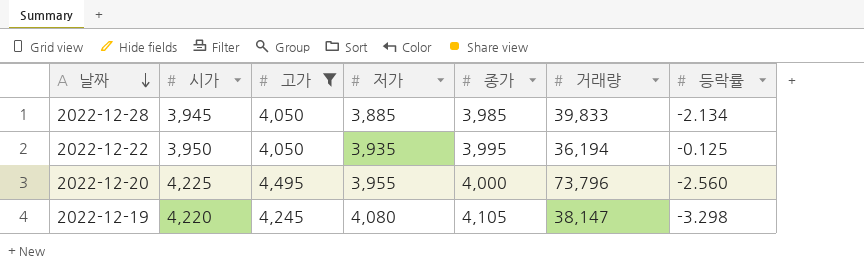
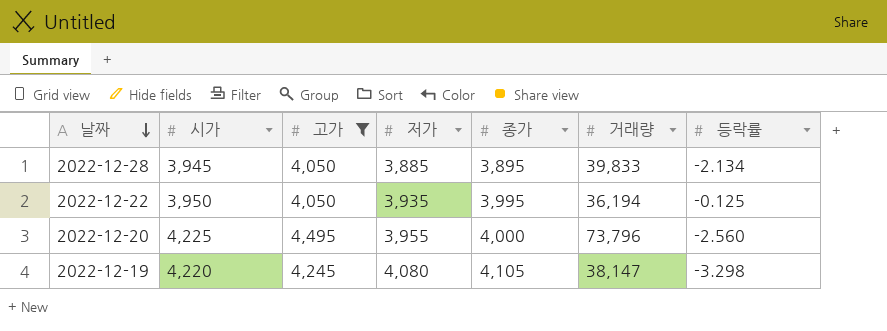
2022-12-28 | 종가: 3,985 -> 3,895

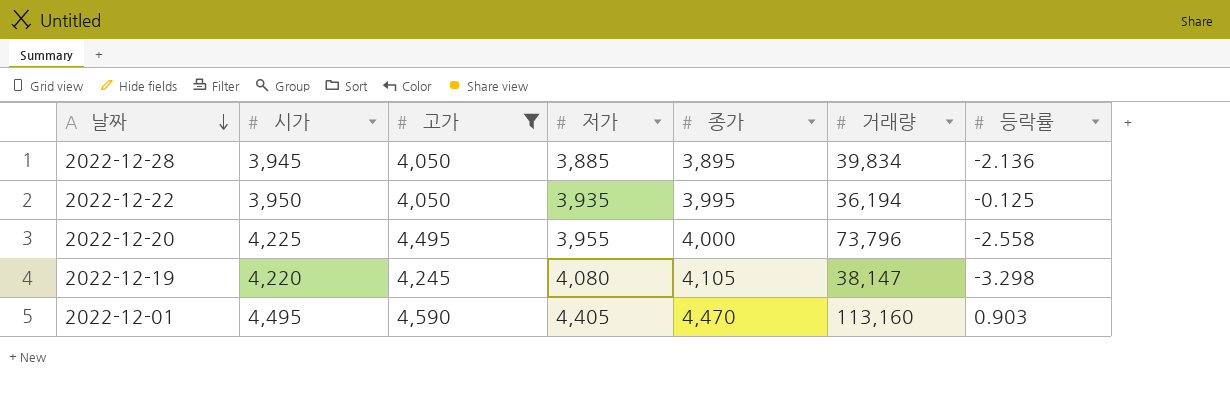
2022-12-28 | 거래량: 39,833 -> 39,834
2022-12-28 | 등락률: -2.134 -> -2.136
2022-12-20 | 등락률: -2.560 -> -2.558
row 2022-12-01: none -> 4,495 | 4,590 | 4,405 | 4,470 | 113,160 | 0.903

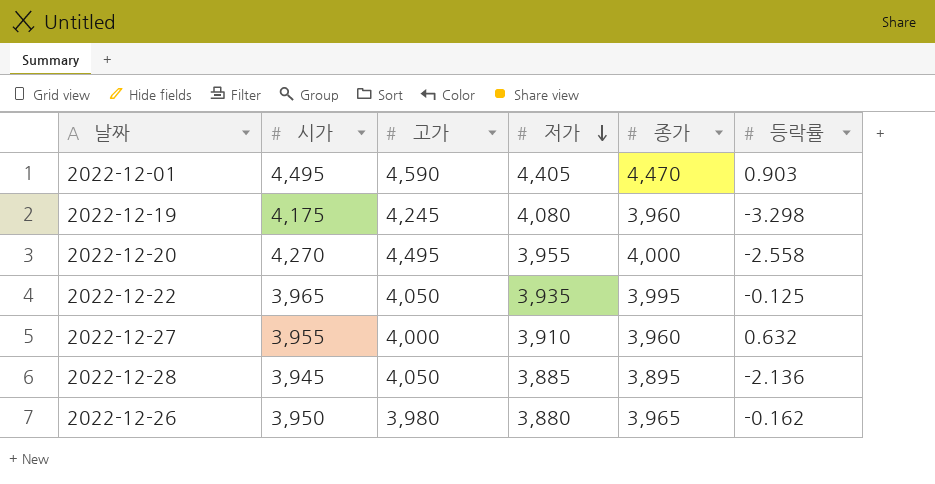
filter: 고가 >= 4,050 -> none
row order: 날짜 descending -> 저가 descending
column 거래량 | position: 6 -> none
2022-12-19 | 시가: 4,220 -> 4,175
2022-12-19 | 종가: 4,105 -> 3,960
2022-12-20 | 시가: 4,225 -> 4,270
2022-12-22 | 시가: 3,950 -> 3,965

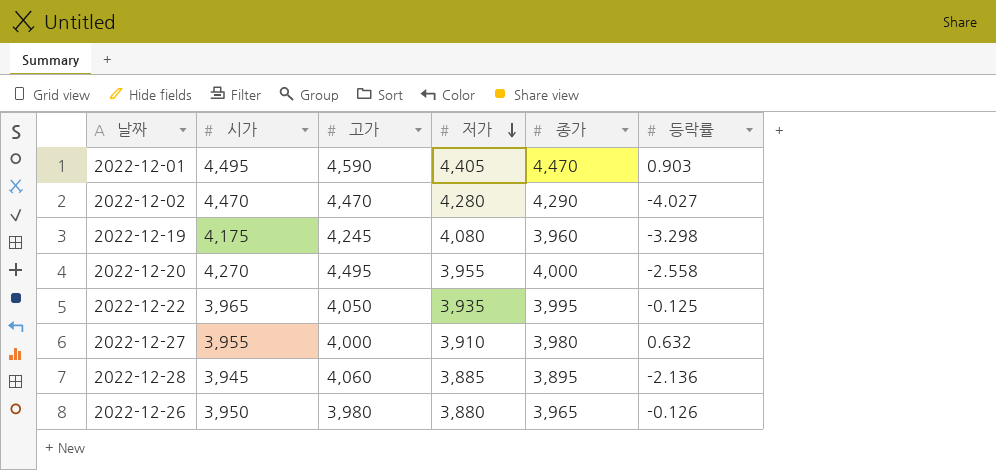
row 2022-12-02: none -> 4,470 | 4,470 | 4,280 | 4,290 | -4.027
2022-12-27 | 종가: 3,960 -> 3,980
2022-12-28 | 고가: 4,050 -> 4,060
2022-12-26 | 등락률: -0.162 -> -0.126

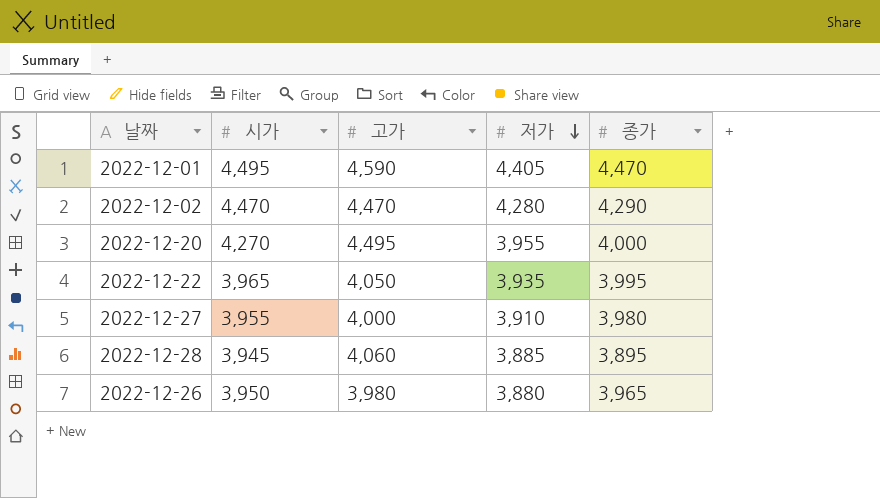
column 등락률 | position: 6 -> none
row 2022-12-19: 4,175 | 4,245 | 4,080 | 3,960 | -3.298 -> none

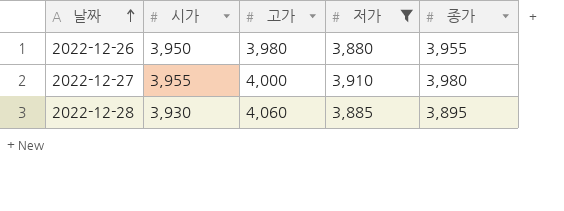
filter: none -> 저가 <= 3,910
row order: 저가 descending -> 날짜 ascending
2022-12-26 | 종가: 3,965 -> 3,955
2022-12-28 | 시가: 3,945 -> 3,930

